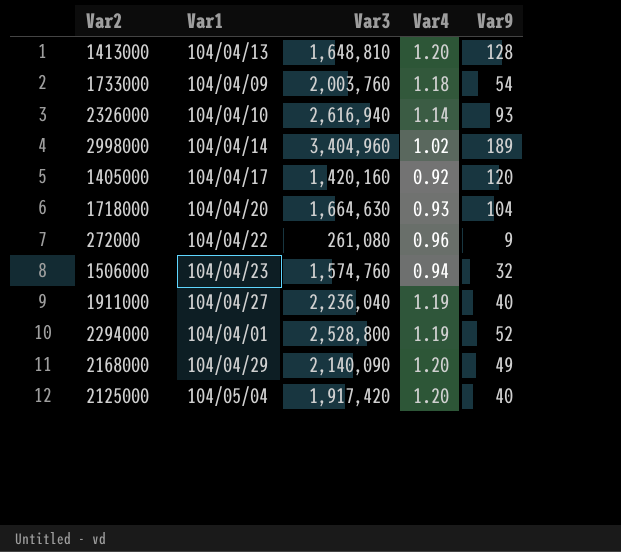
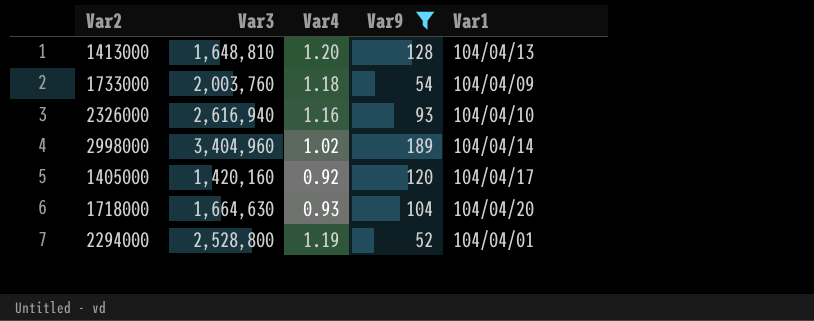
filter: none -> Var9 >= 52
column Var1 | position: 2 -> 5
2326000 | Var4: 1.14 -> 1.16

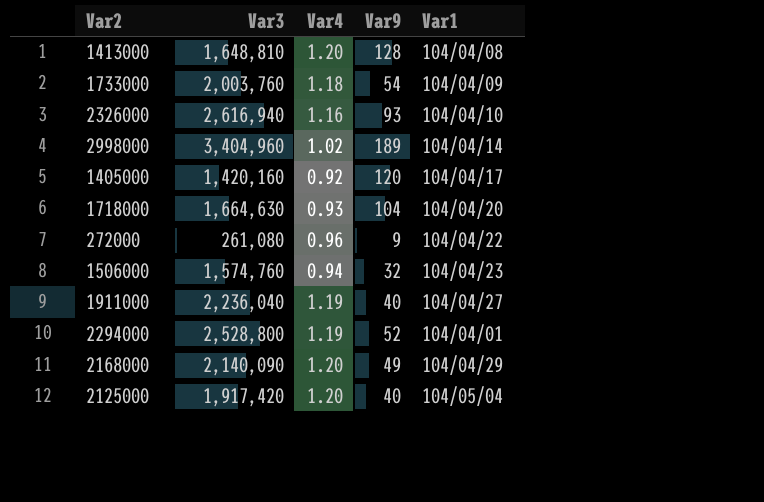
filter: Var9 >= 52 -> none
1413000 | Var1: 104/04/13 -> 104/04/08

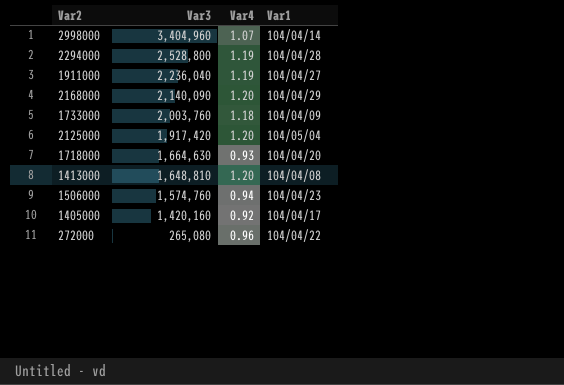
row order: none -> Var3 descending
column Var9 | position: 4 -> none
row 2326000: 2,616,940 | 1.16 | 93 | 104/04/10 -> none
2998000 | Var4: 1.02 -> 1.07
2294000 | Var1: 104/04/01 -> 104/04/28
272000 | Var3: 261,080 -> 265,080

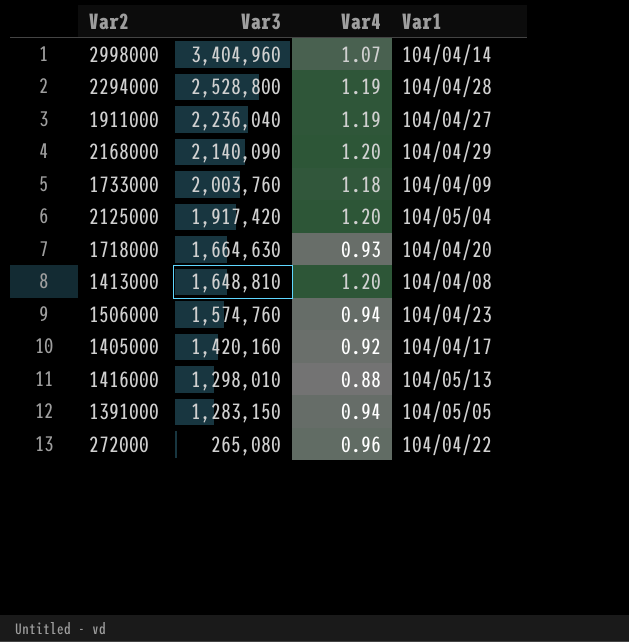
row 1416000: none -> 1,298,010 | 0.88 | 104/05/13
row 1391000: none -> 1,283,150 | 0.94 | 104/05/05

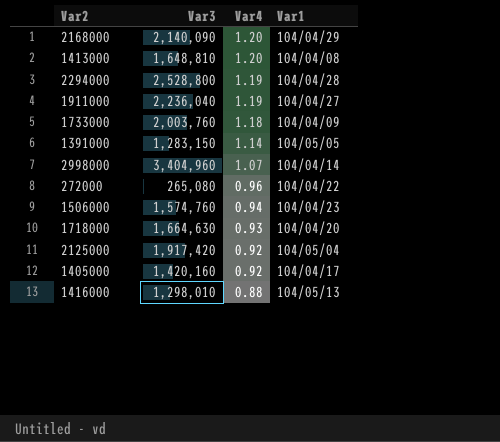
row order: Var3 descending -> Var4 descending
1391000 | Var4: 0.94 -> 1.14
2125000 | Var4: 1.20 -> 0.92

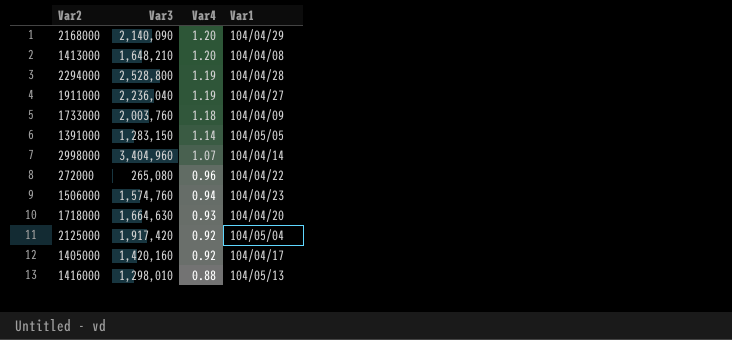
1413000 | Var3: 1,648,810 -> 1,648,210

